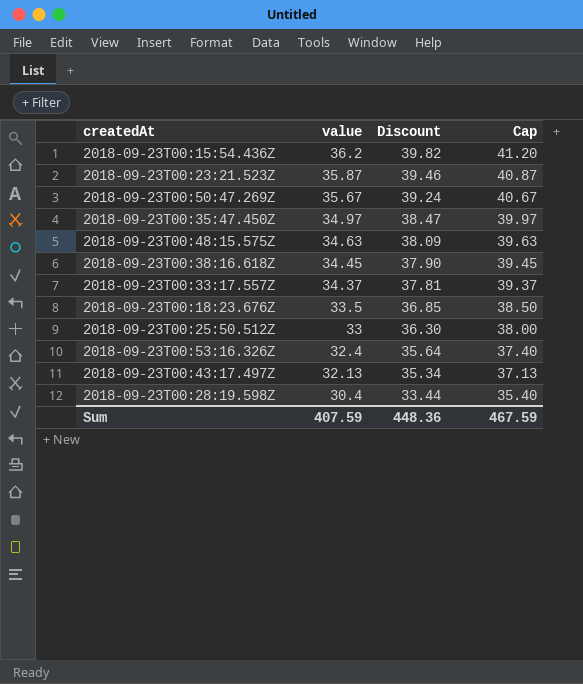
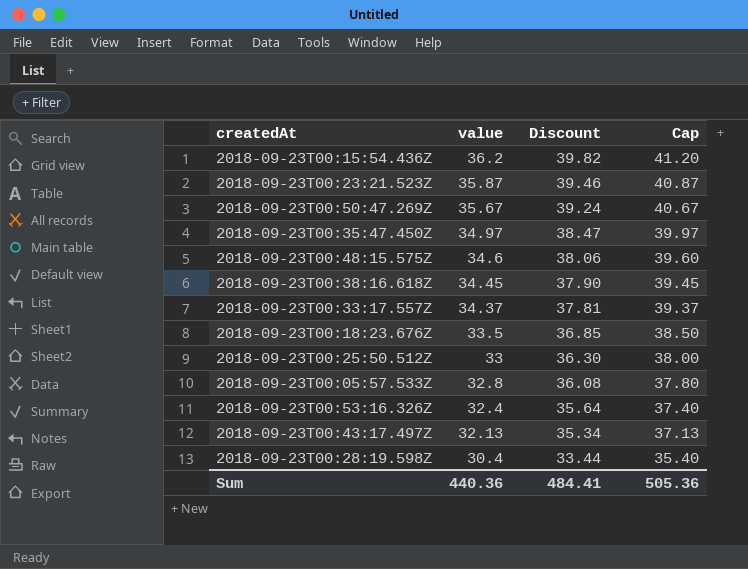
2018-09-23T00:48:15.575Z | value: 34.63 -> 34.6
2018-09-23T00:48:15.575Z | Discount: 38.09 -> 38.06
2018-09-23T00:48:15.575Z | Cap: 39.63 -> 39.60
row 2018-09-23T00:05:57.533Z: none -> 32.8 | 36.08 | 37.80
Sum | value: 407.59 -> 440.36
Sum | Discount: 448.36 -> 484.41
Sum | Cap: 467.59 -> 505.36

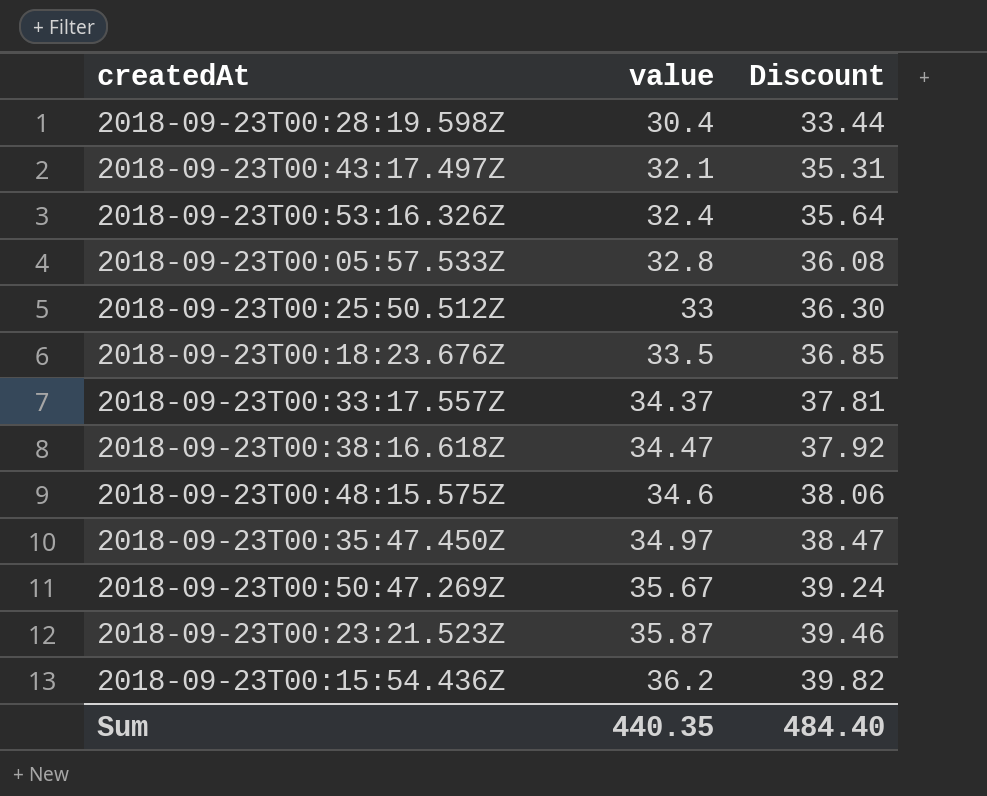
row order: value descending -> value ascending
column Cap | formula: [value] + 5 -> none
2018-09-23T00:43:17.497Z | value: 32.13 -> 32.1
2018-09-23T00:43:17.497Z | Discount: 35.34 -> 35.31
2018-09-23T00:38:16.618Z | value: 34.45 -> 34.47
2018-09-23T00:38:16.618Z | Discount: 37.90 -> 37.92
Sum | value: 440.36 -> 440.35
Sum | Discount: 484.41 -> 484.40

